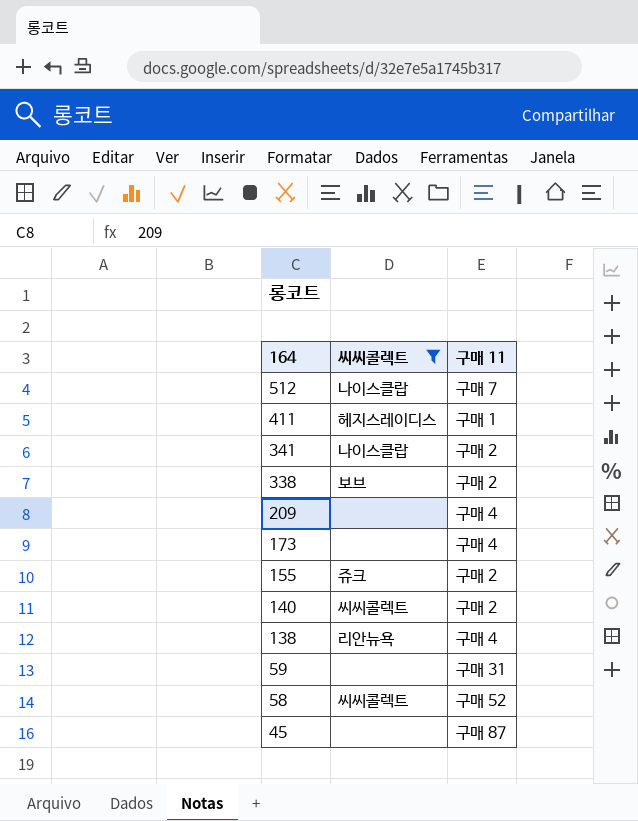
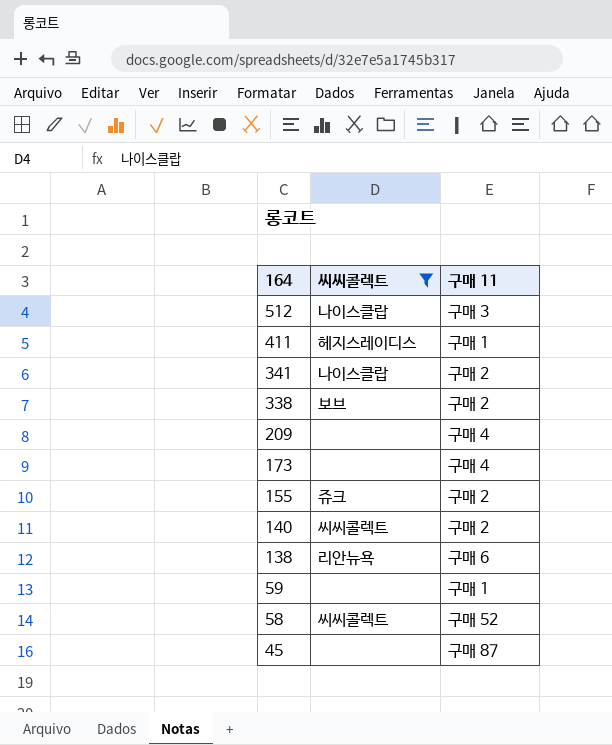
512 | 구매 11: 구매 7 -> 구매 3
138 | 구매 11: 구매 4 -> 구매 6
59 | 구매 11: 구매 31 -> 구매 1

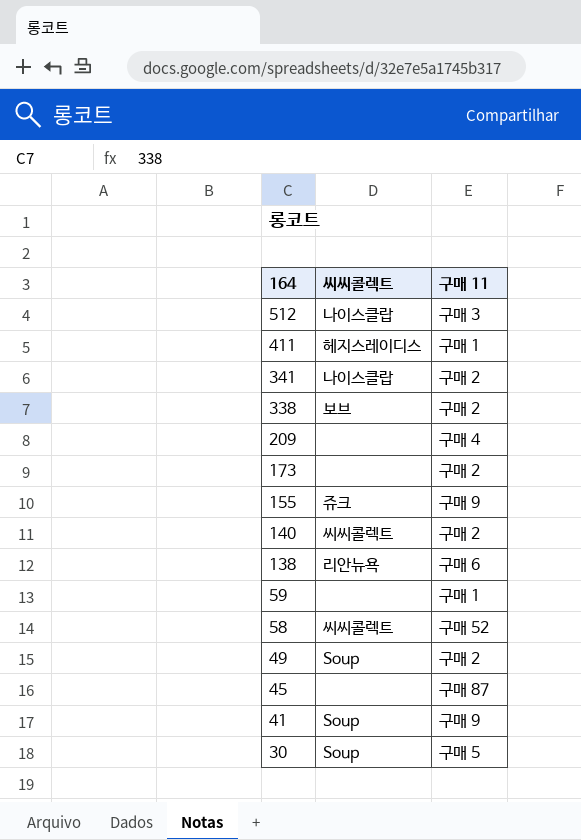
filter: 씨씨콜렉트 != Soup -> none
173 | 구매 11: 구매 4 -> 구매 2
155 | 구매 11: 구매 2 -> 구매 9

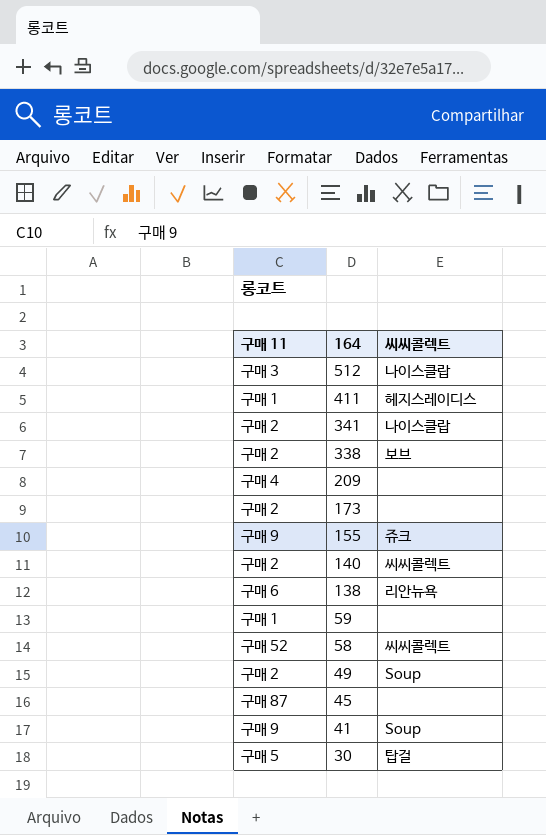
column 구매 11 | position: 3 -> 1
30 | 씨씨콜렉트: Soup -> 탑걸

